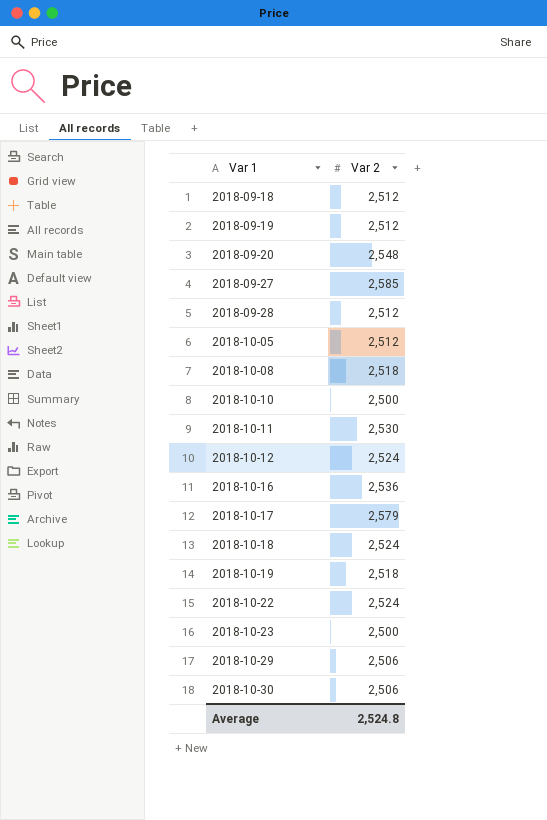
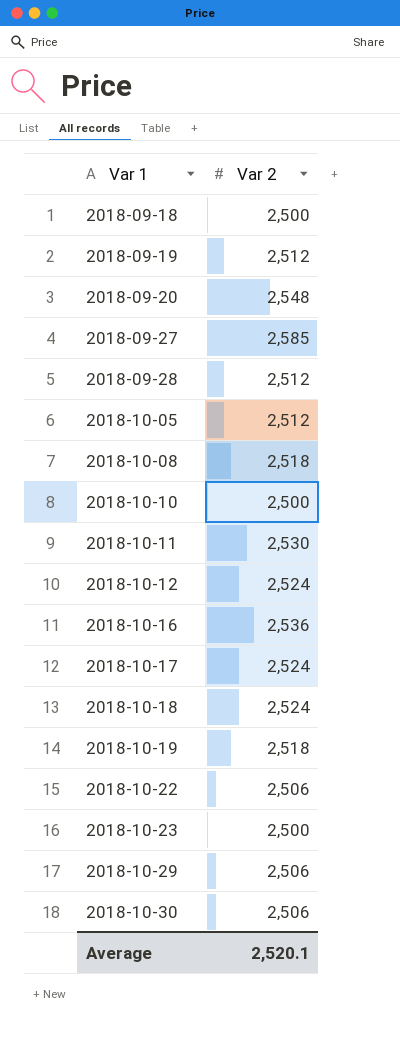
2018-09-18 | Var 2: 2,512 -> 2,500
2018-10-17 | Var 2: 2,579 -> 2,524
2018-10-22 | Var 2: 2,524 -> 2,506
Average | Var 2: 2,524.8 -> 2,520.1

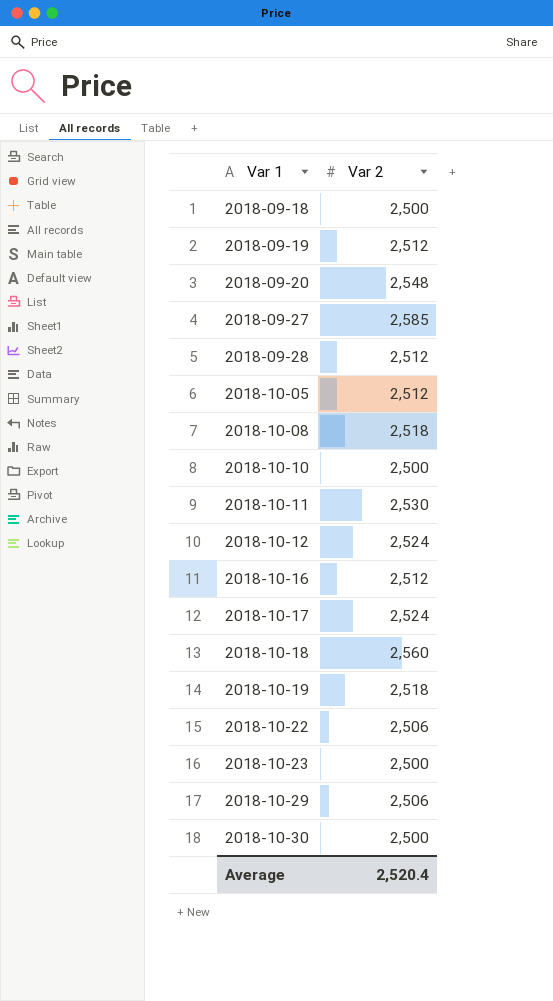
2018-10-16 | Var 2: 2,536 -> 2,512
2018-10-18 | Var 2: 2,524 -> 2,560
2018-10-30 | Var 2: 2,506 -> 2,500
Average | Var 2: 2,520.1 -> 2,520.4

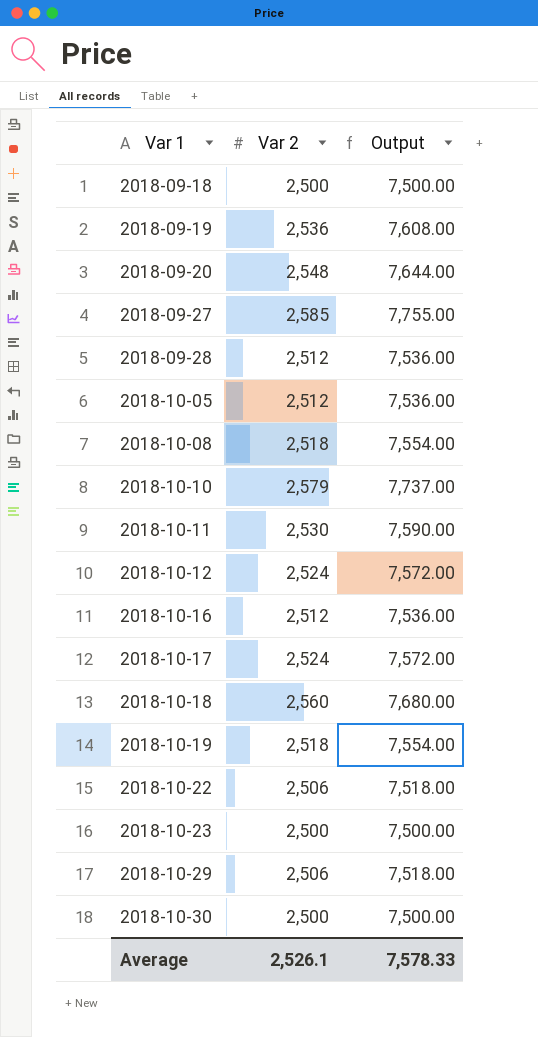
column Output | formula: none -> [Var 2] * 3
2018-09-19 | Var 2: 2,512 -> 2,536
2018-10-10 | Var 2: 2,500 -> 2,579
Average | Var 2: 2,520.4 -> 2,526.1

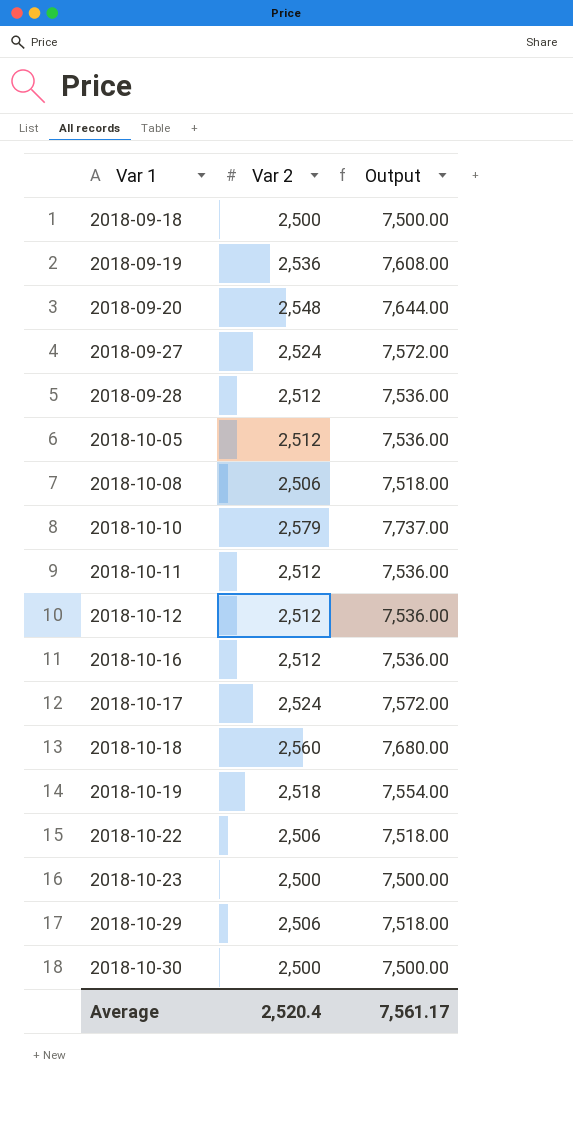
2018-09-27 | Var 2: 2,585 -> 2,524
2018-09-27 | Output: 7,755.00 -> 7,572.00
2018-10-08 | Var 2: 2,518 -> 2,506
2018-10-08 | Output: 7,554.00 -> 7,518.00
2018-10-11 | Var 2: 2,530 -> 2,512
2018-10-11 | Output: 7,590.00 -> 7,536.00
2018-10-12 | Var 2: 2,524 -> 2,512
2018-10-12 | Output: 7,572.00 -> 7,536.00
Average | Var 2: 2,526.1 -> 2,520.4
Average | Output: 7,578.33 -> 7,561.17

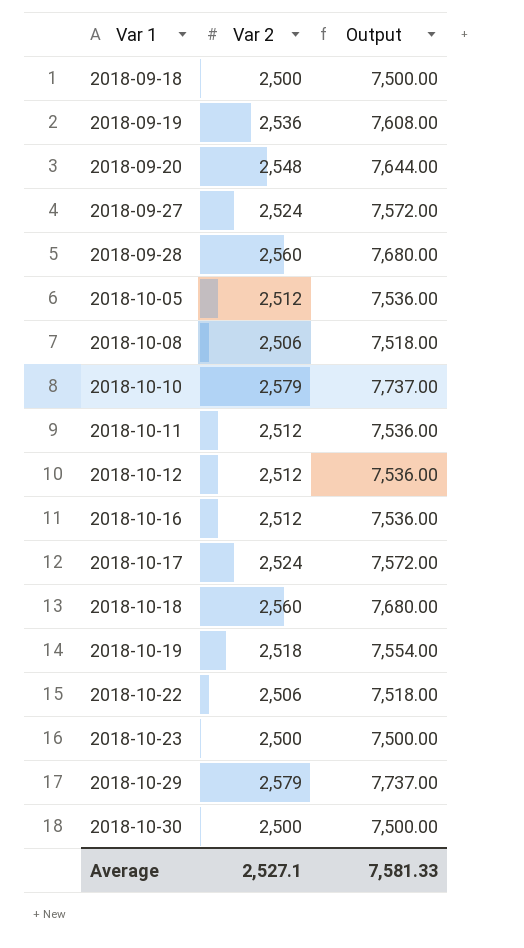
2018-09-28 | Var 2: 2,512 -> 2,560
2018-09-28 | Output: 7,536.00 -> 7,680.00
2018-10-29 | Var 2: 2,506 -> 2,579
2018-10-29 | Output: 7,518.00 -> 7,737.00
Average | Var 2: 2,520.4 -> 2,527.1
Average | Output: 7,561.17 -> 7,581.33

